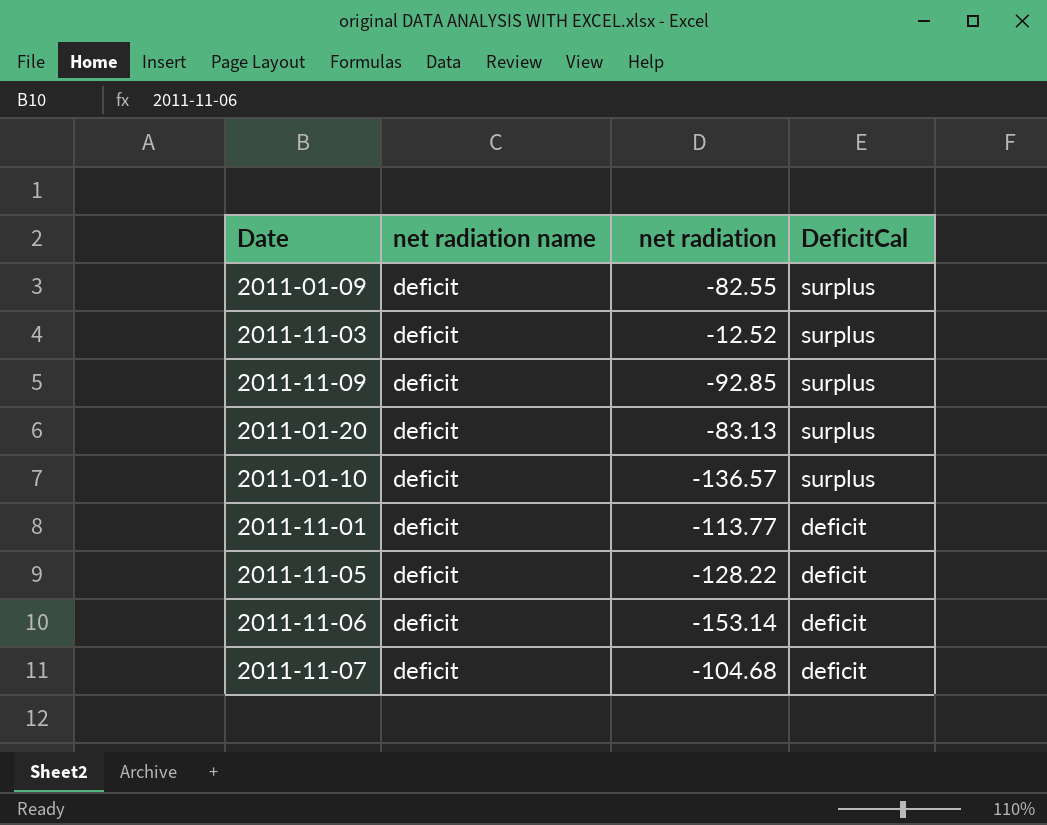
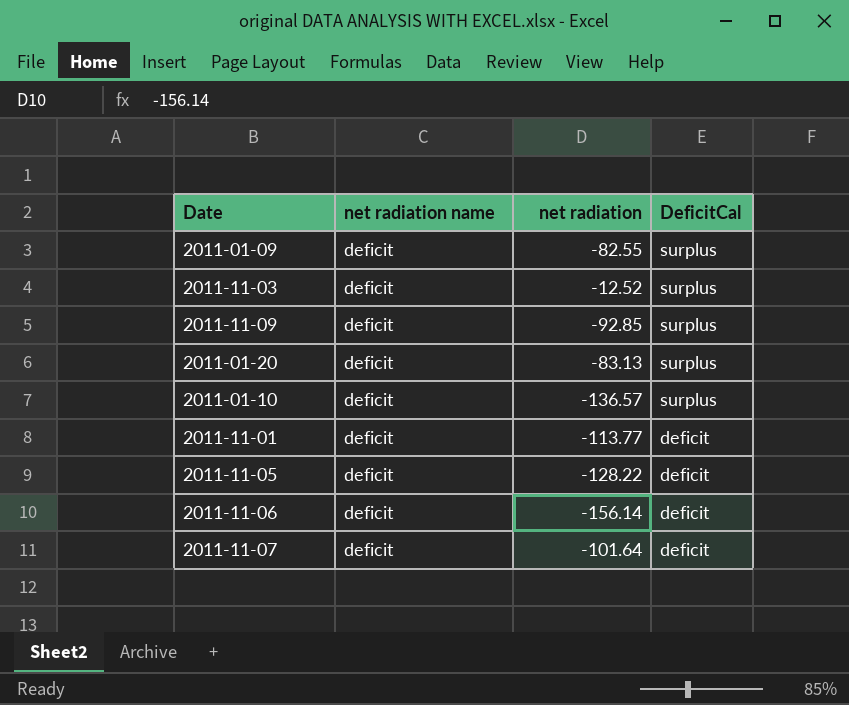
2011-11-06 | net radiation: -153.14 -> -156.14
2011-11-07 | net radiation: -104.68 -> -101.64

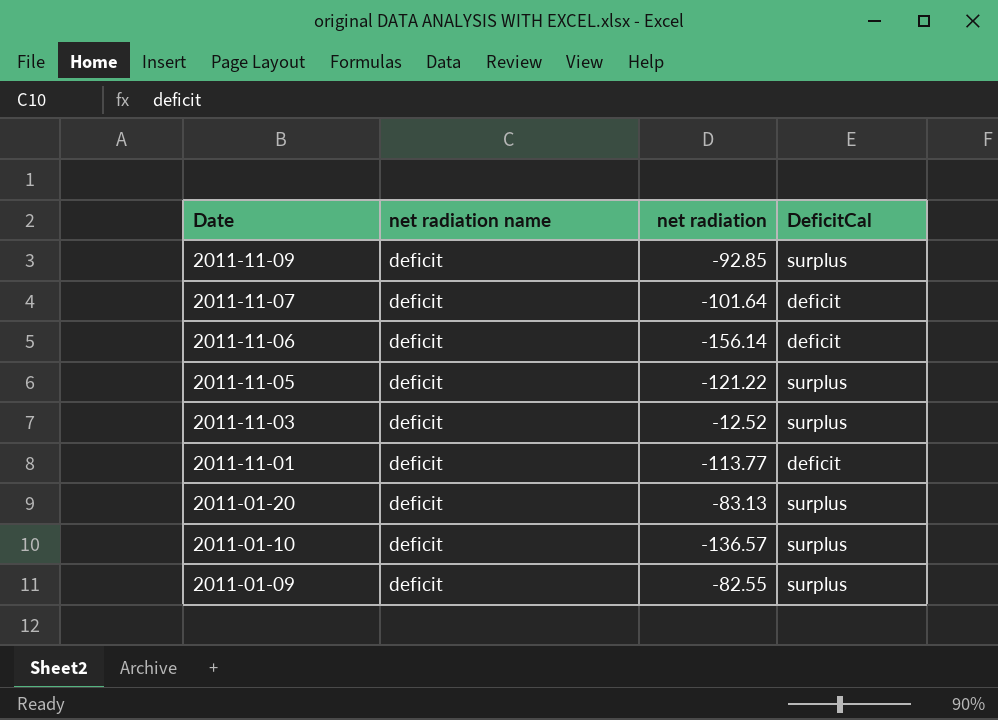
row order: DeficitCal descending -> Date descending
2011-11-05 | net radiation: -128.22 -> -121.22
2011-11-05 | DeficitCal: deficit -> surplus

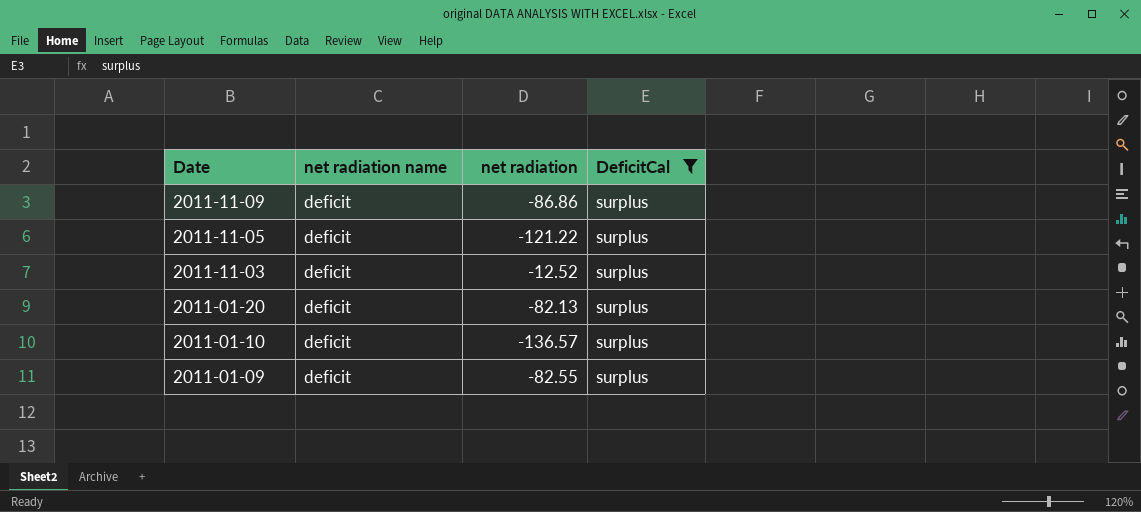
filter: none -> DeficitCal = surplus
2011-11-09 | net radiation: -92.85 -> -86.86
2011-01-20 | net radiation: -83.13 -> -82.13

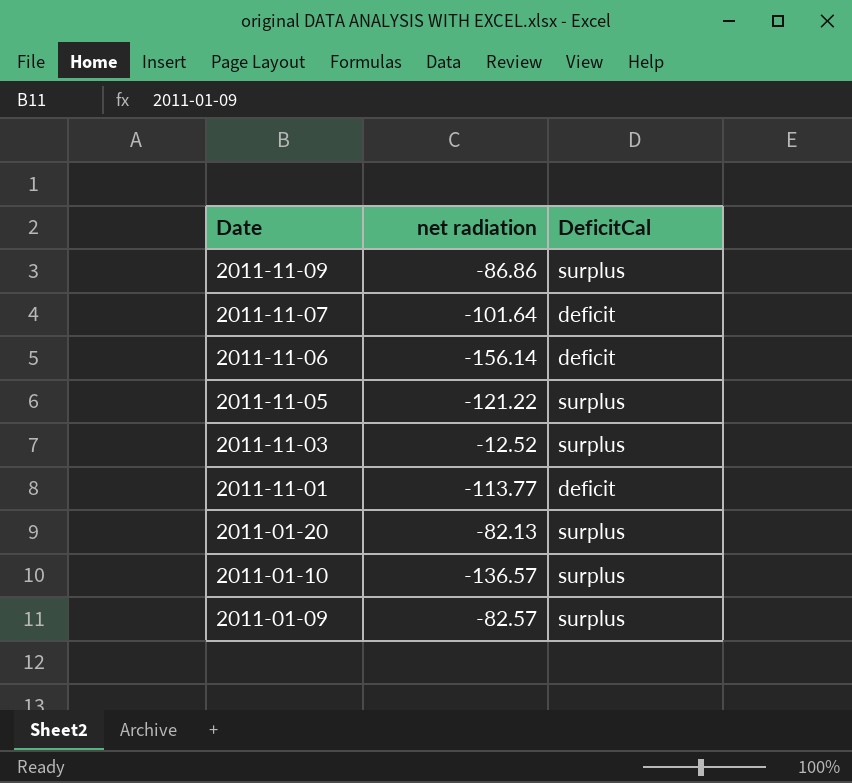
filter: DeficitCal = surplus -> none
column net radiation name | position: 2 -> none
2011-01-09 | net radiation: -82.55 -> -82.57

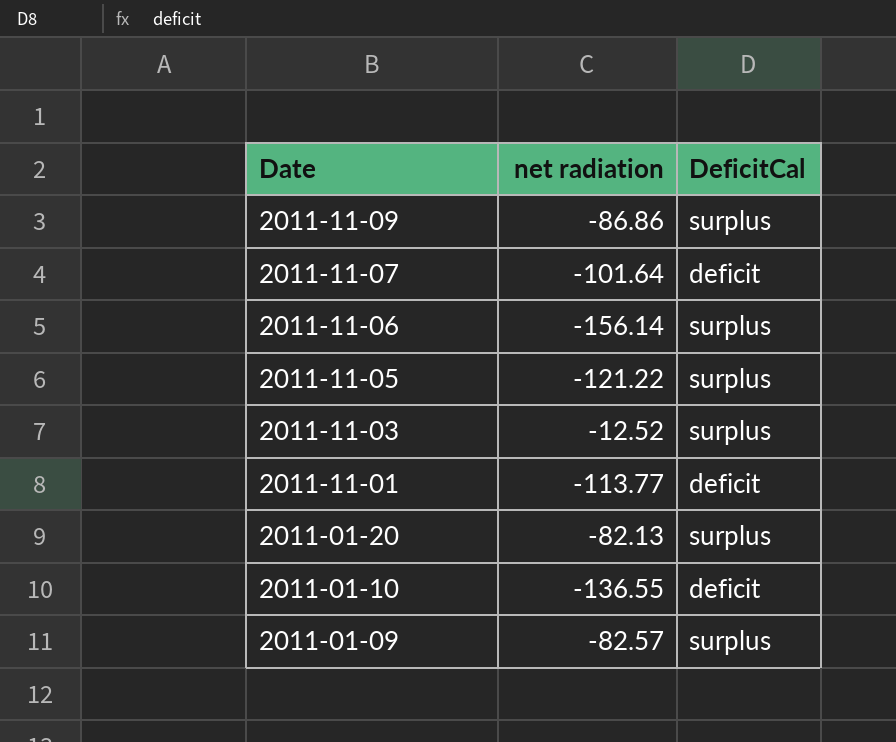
2011-11-06 | DeficitCal: deficit -> surplus
2011-01-10 | net radiation: -136.57 -> -136.55
2011-01-10 | DeficitCal: surplus -> deficit

